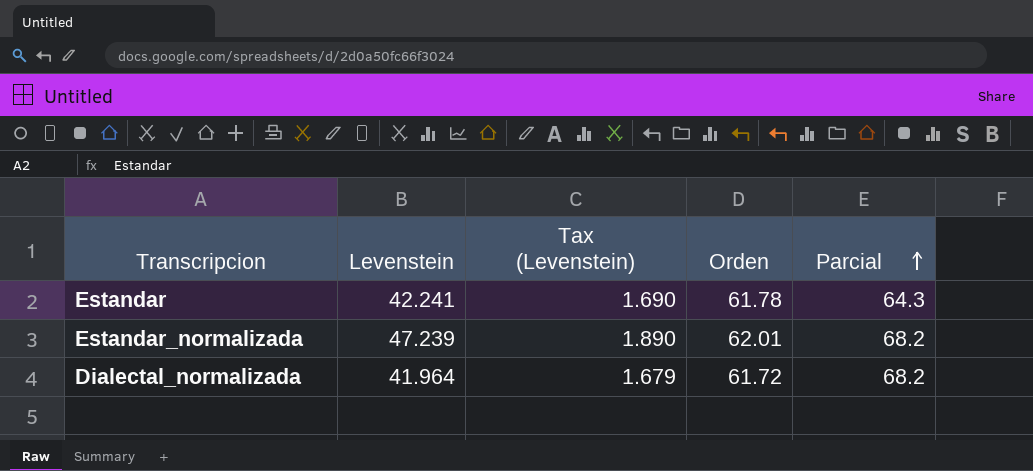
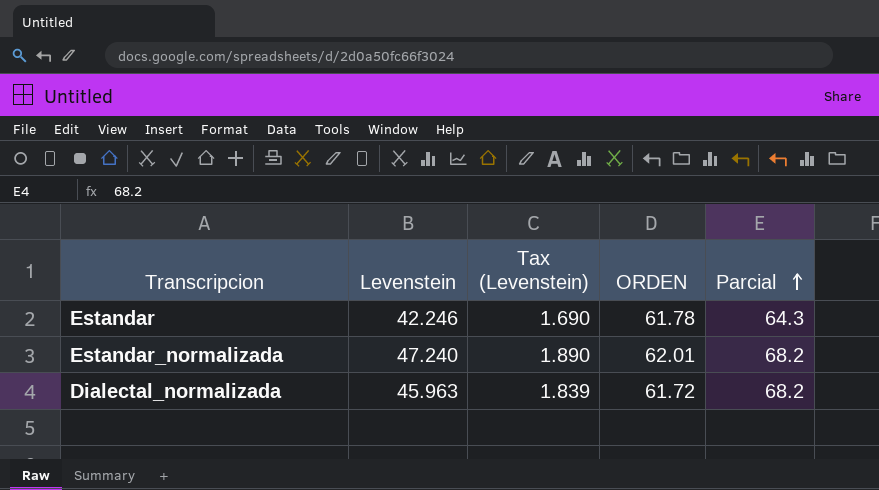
column name: Orden -> ORDEN
Estandar | Levenstein: 42.241 -> 42.246
Estandar_normalizada | Levenstein: 47.239 -> 47.240
Dialectal_normalizada | Levenstein: 41.964 -> 45.963
Dialectal_normalizada | Tax (Levenstein): 1.679 -> 1.839

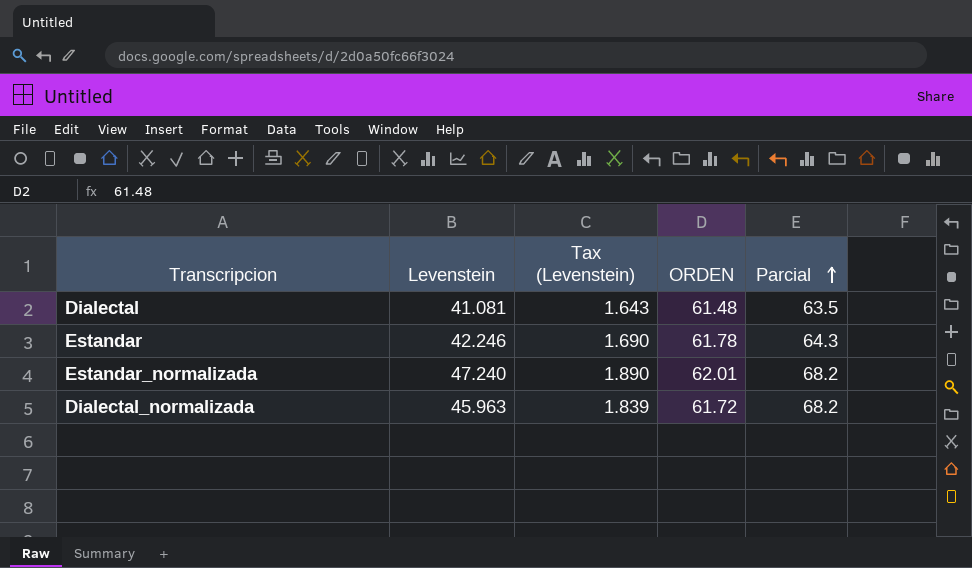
row Dialectal: none -> 41.081 | 1.643 | 61.48 | 63.5

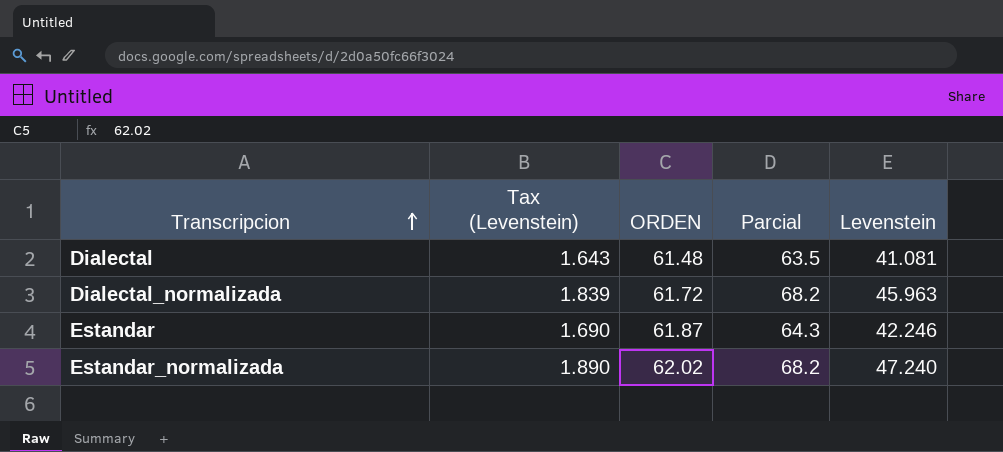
row order: Parcial ascending -> Transcripcion ascending
column Levenstein | position: 2 -> 5
Estandar | ORDEN: 61.78 -> 61.87
Estandar_normalizada | ORDEN: 62.01 -> 62.02

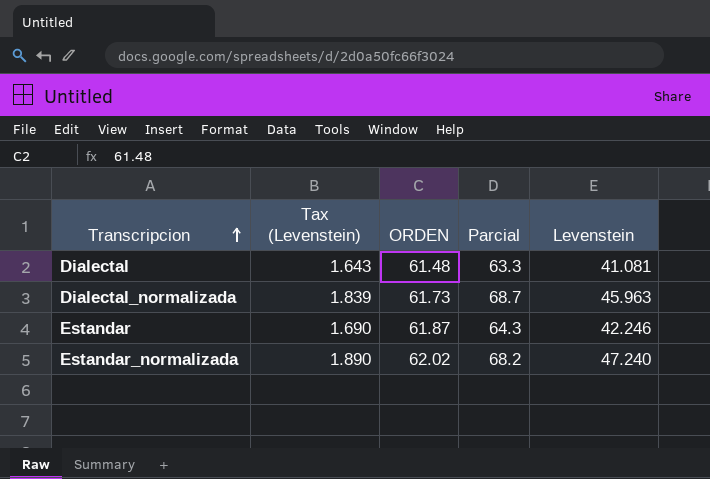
Dialectal | Parcial: 63.5 -> 63.3
Dialectal_normalizada | ORDEN: 61.72 -> 61.73
Dialectal_normalizada | Parcial: 68.2 -> 68.7

